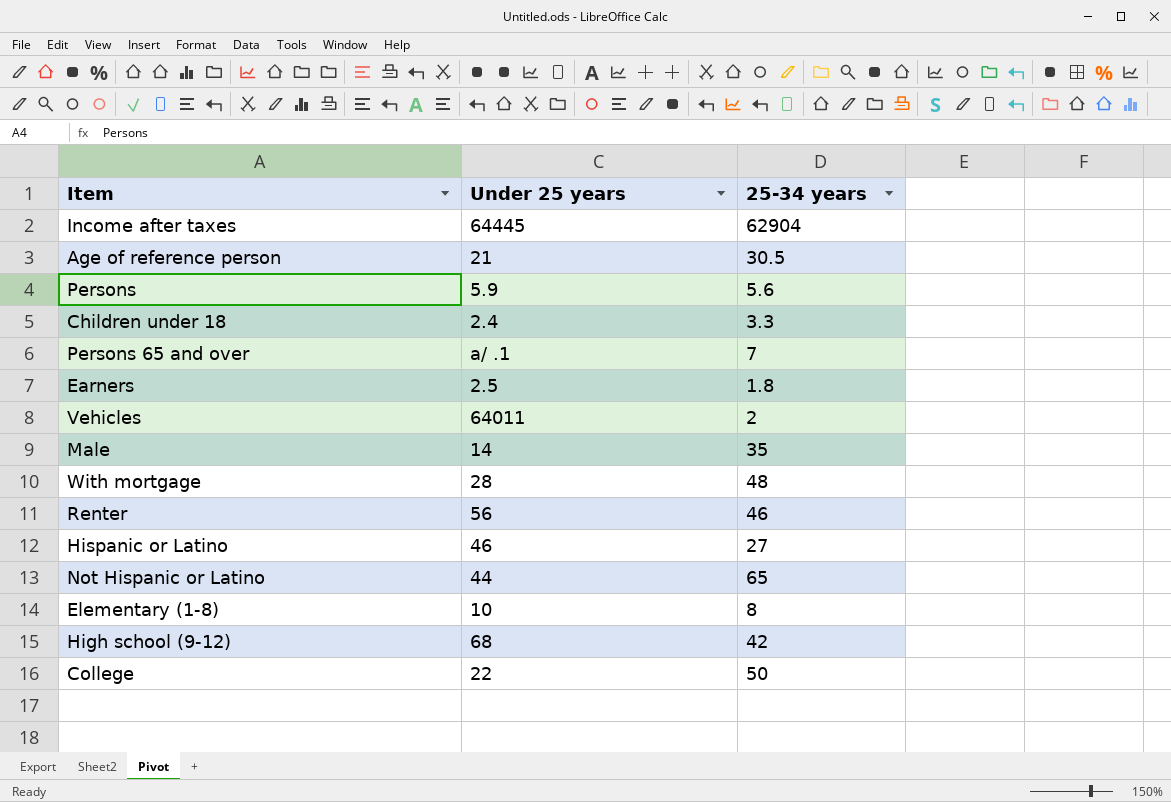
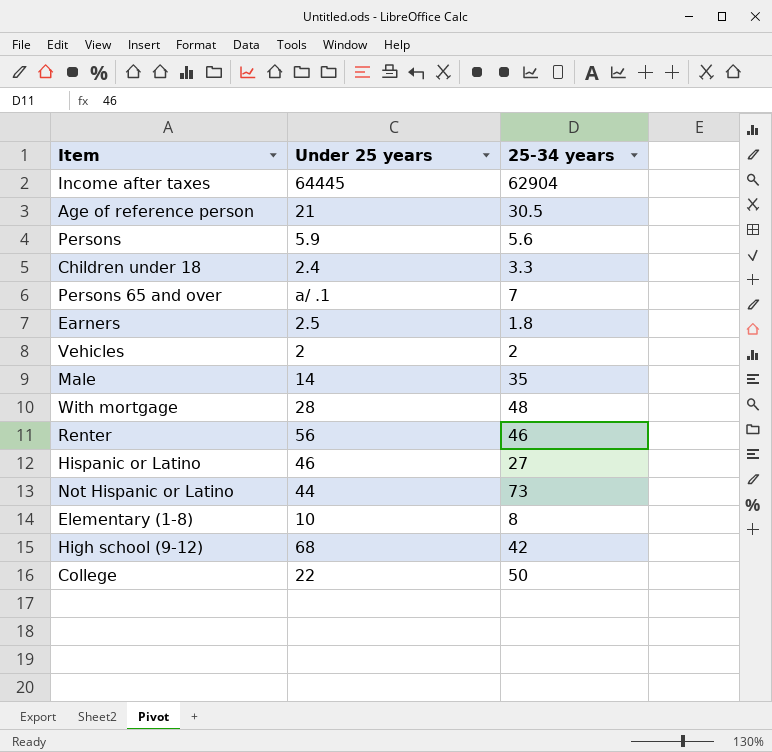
Vehicles | Under 25 years: 64011 -> 2
Not Hispanic or Latino | 25-34 years: 65 -> 73

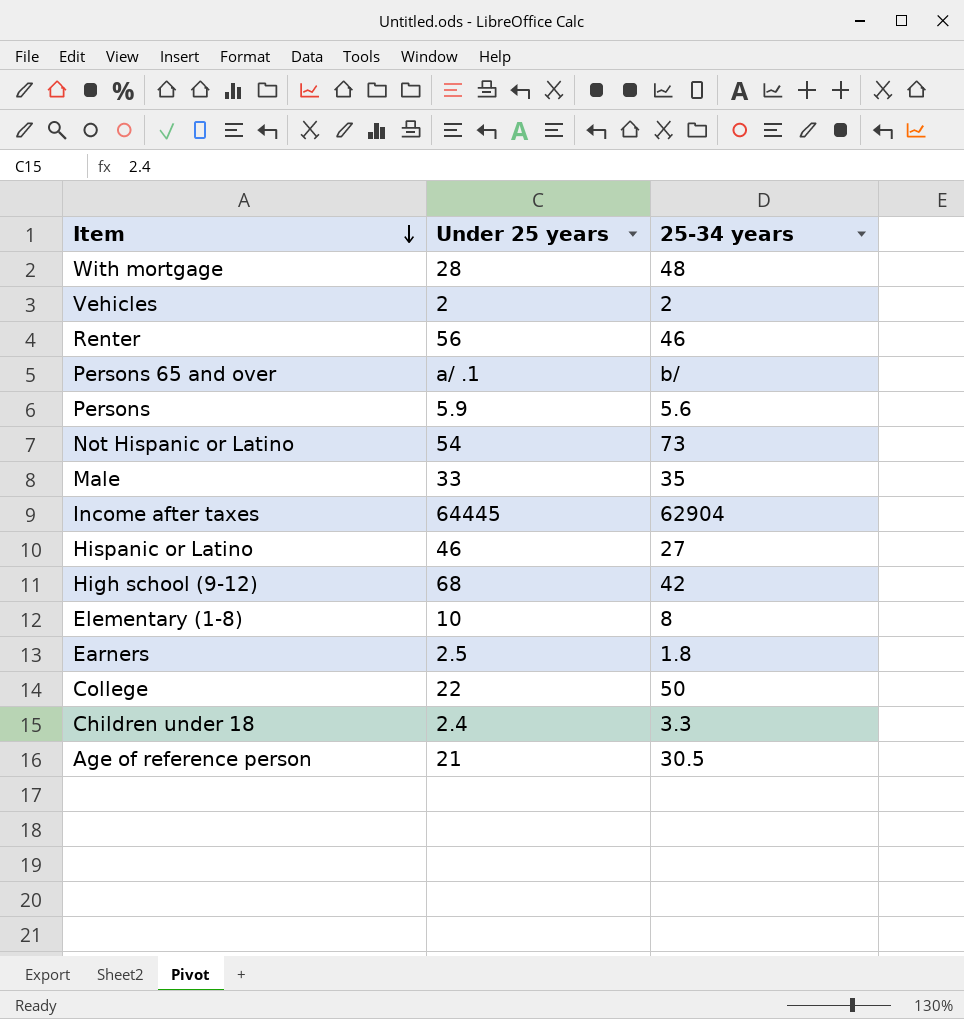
row order: none -> Item descending
Persons 65 and over | 25-34 years: 7 -> b/
Not Hispanic or Latino | Under 25 years: 44 -> 54
Male | Under 25 years: 14 -> 33

